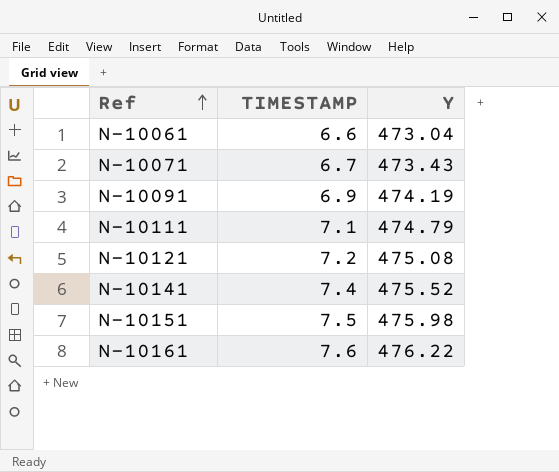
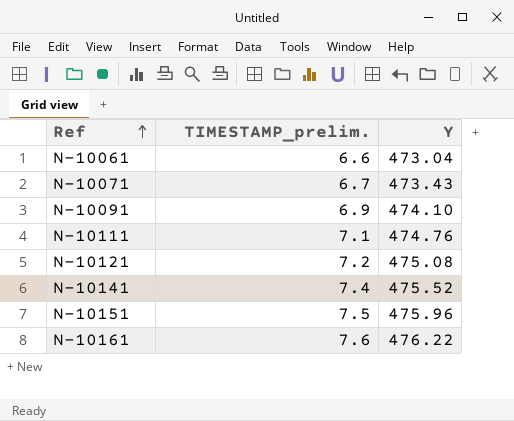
column name: TIMESTAMP -> TIMESTAMP_prelim.
N-10091 | Y: 474.19 -> 474.10
N-10111 | Y: 474.79 -> 474.76
N-10151 | Y: 475.98 -> 475.96

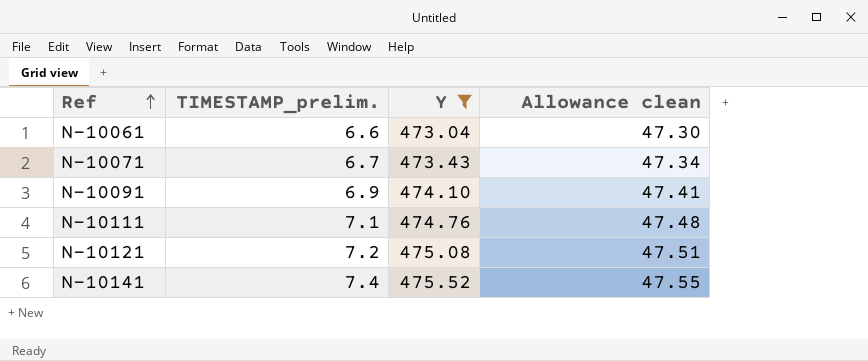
filter: none -> Y <= 475.52
column Allowance clean | formula: none -> [Y] * 0.1

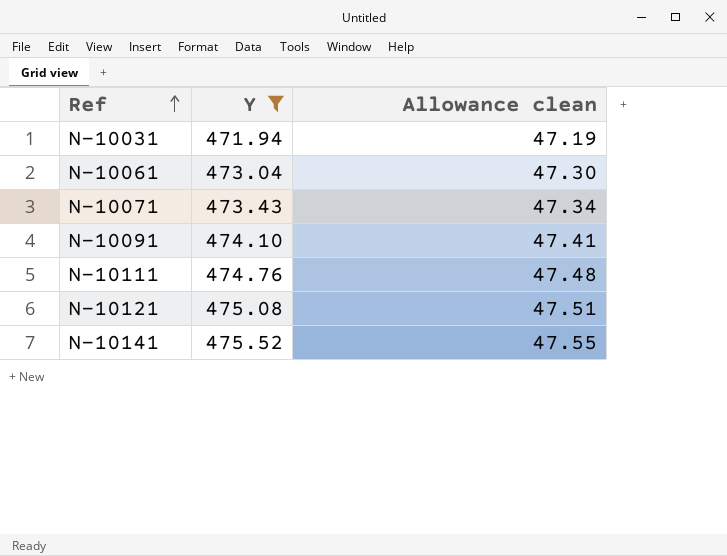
column TIMESTAMP_prelim. | position: 2 -> none
row N-10031: none -> 471.94 | 47.19

